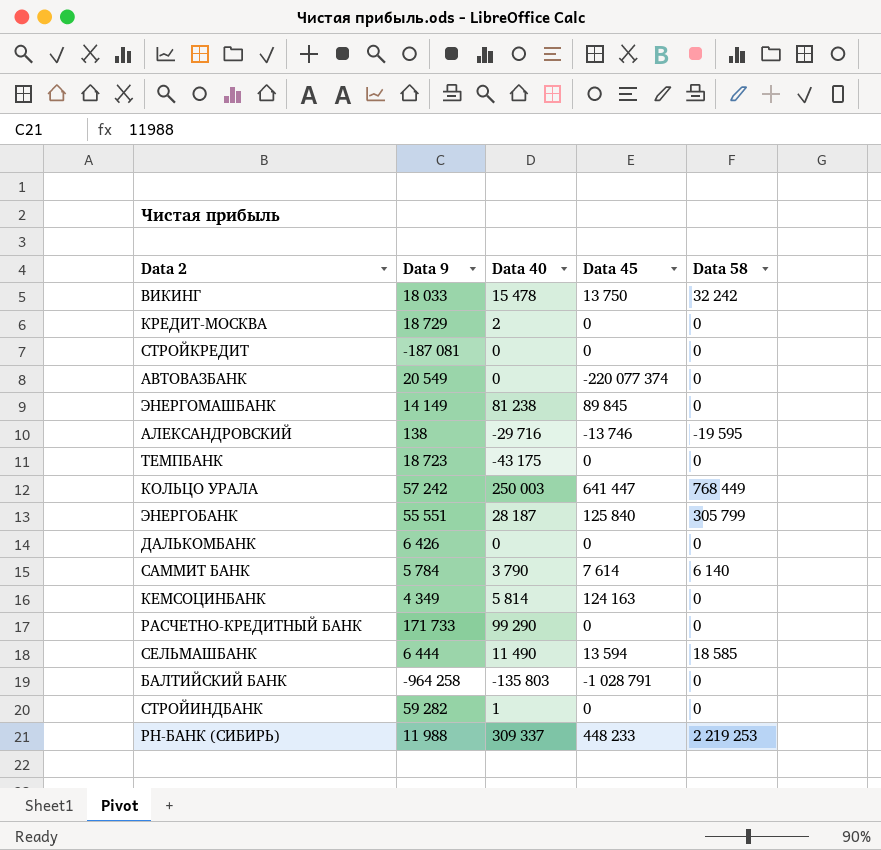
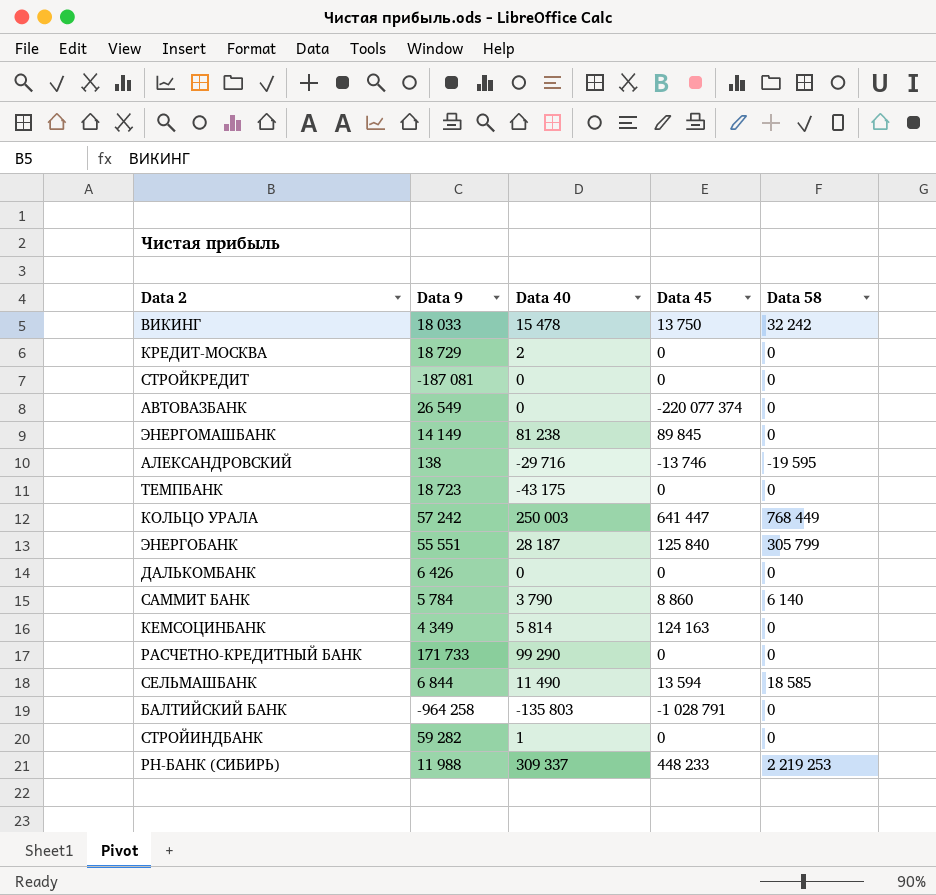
АВТОВАЗБАНК | Data 9: 20 549 -> 26 549
САММИТ БАНК | Data 45: 7 614 -> 8 860
СЕЛЬМАШБАНК | Data 9: 6 444 -> 6 844

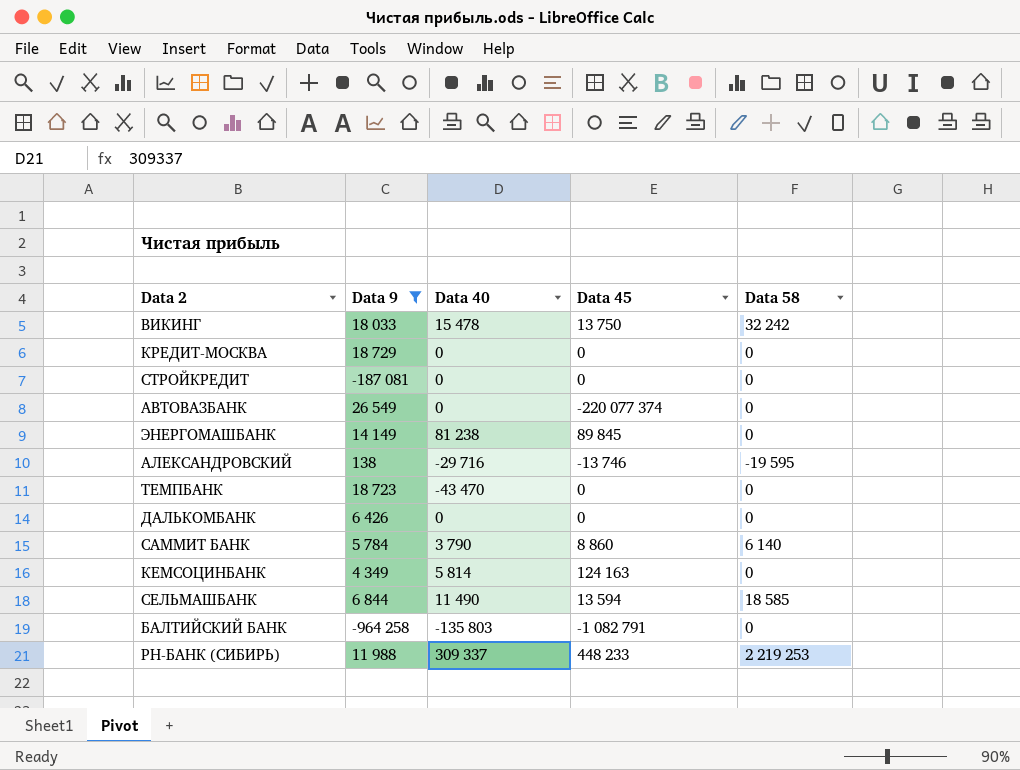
filter: none -> Data 9 <= 26 549
КРЕДИТ-МОСКВА | Data 40: 2 -> 0
ТЕМПБАНК | Data 40: -43 175 -> -43 470
БАЛТИЙСКИЙ БАНК | Data 45: -1 028 791 -> -1 082 791

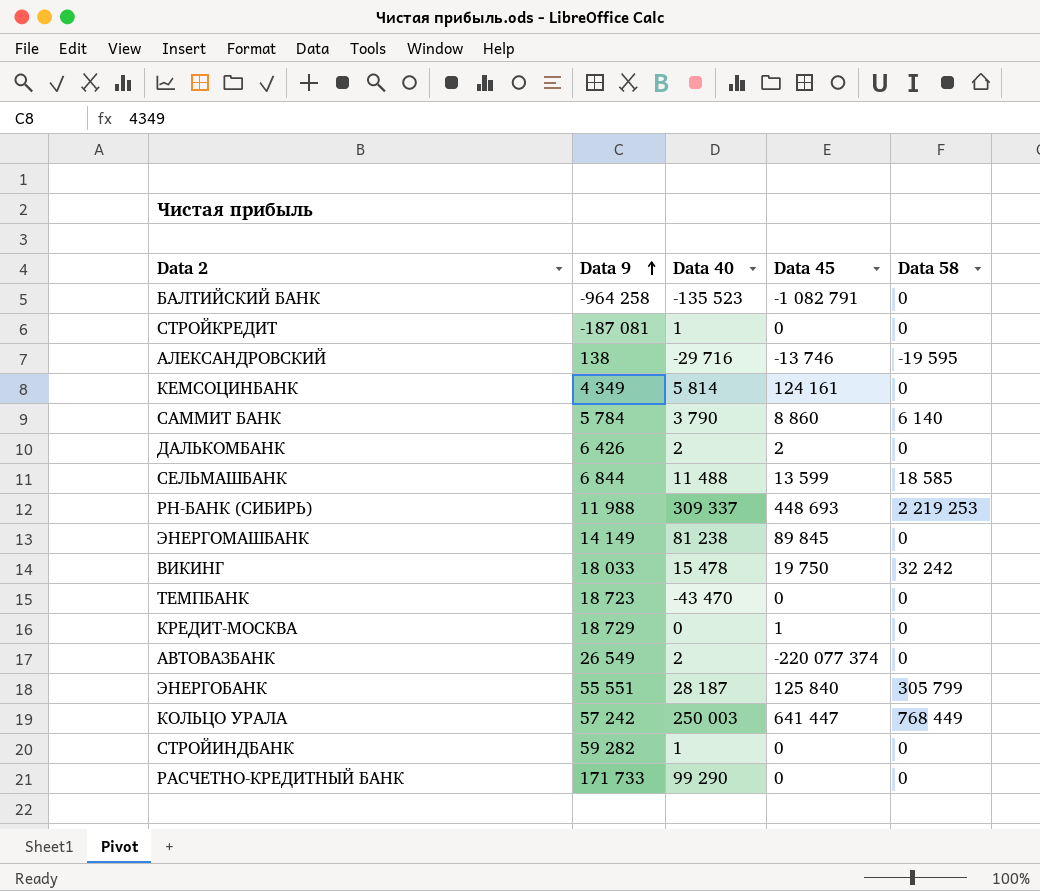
filter: Data 9 <= 26 549 -> none
row order: none -> Data 9 ascending
БАЛТИЙСКИЙ БАНК | Data 40: -135 803 -> -135 523
СТРОЙКРЕДИТ | Data 40: 0 -> 1
КЕМСОЦИНБАНК | Data 45: 124 163 -> 124 161
ДАЛЬКОМБАНК | Data 40: 0 -> 2
ДАЛЬКОМБАНК | Data 45: 0 -> 2
СЕЛЬМАШБАНК | Data 40: 11 490 -> 11 488
СЕЛЬМАШБАНК | Data 45: 13 594 -> 13 599
РН-БАНК (СИБИРЬ) | Data 45: 448 233 -> 448 693
ВИКИНГ | Data 45: 13 750 -> 19 750
КРЕДИТ-МОСКВА | Data 45: 0 -> 1
АВТОВАЗБАНК | Data 40: 0 -> 2

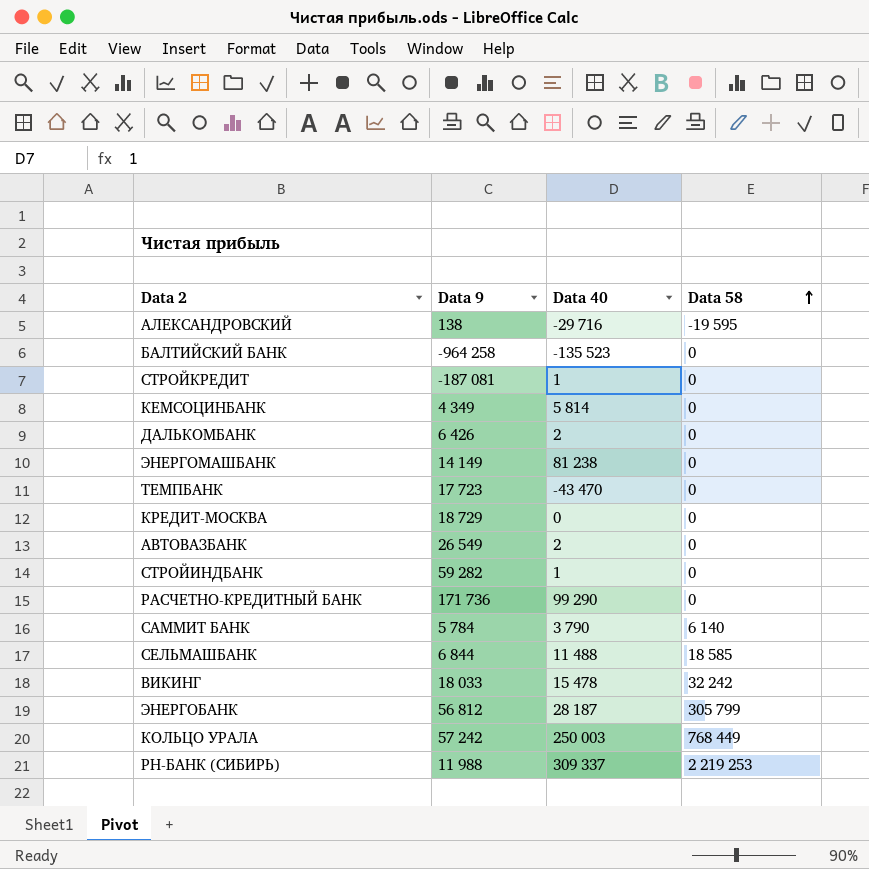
row order: Data 9 ascending -> Data 58 ascending
column Data 45 | position: 4 -> none
ТЕМПБАНК | Data 9: 18 723 -> 17 723
РАСЧЕТНО-КРЕДИТНЫЙ БАНК | Data 9: 171 733 -> 171 736
ЭНЕРГОБАНК | Data 9: 55 551 -> 56 812

